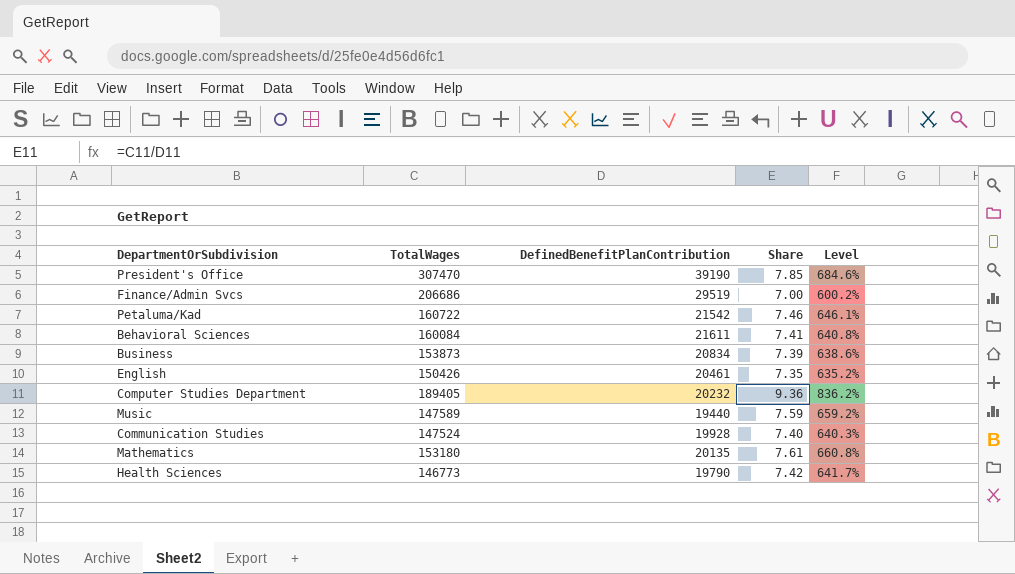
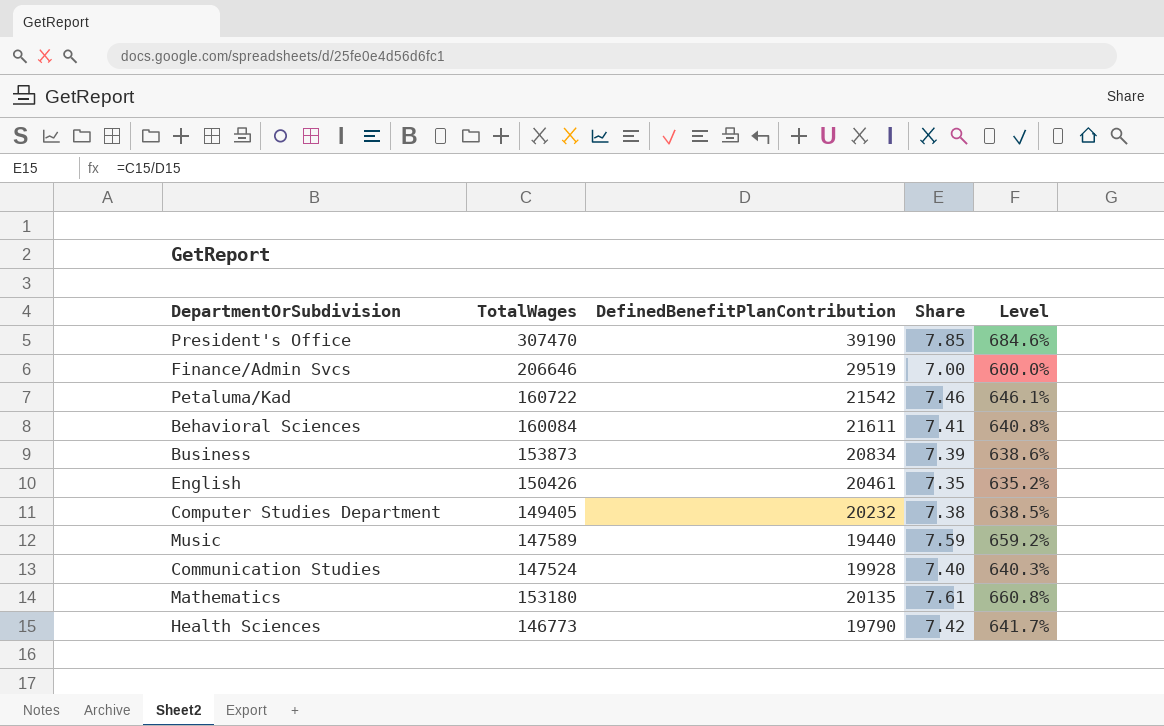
Finance/Admin Svcs | TotalWages: 206686 -> 206646
Finance/Admin Svcs | Level: 600.2% -> 600.0%
Computer Studies Department | TotalWages: 189405 -> 149405
Computer Studies Department | Share: 9.36 -> 7.38
Computer Studies Department | Level: 836.2% -> 638.5%

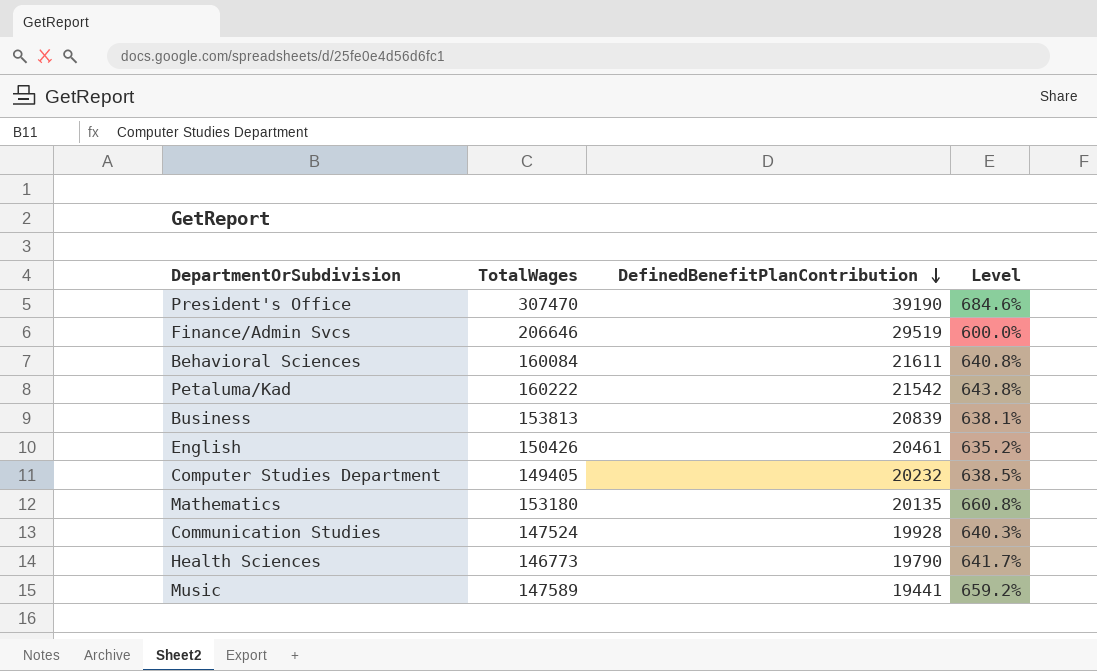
row order: none -> DefinedBenefitPlanContribution descending
column Share | formula: [TotalWages] / [DefinedBenefitPlanContribution] -> none
Petaluma/Kad | TotalWages: 160722 -> 160222
Petaluma/Kad | Level: 646.1% -> 643.8%
Business | TotalWages: 153873 -> 153813
Business | DefinedBenefitPlanContribution: 20834 -> 20839
Business | Level: 638.6% -> 638.1%
Music | DefinedBenefitPlanContribution: 19440 -> 19441

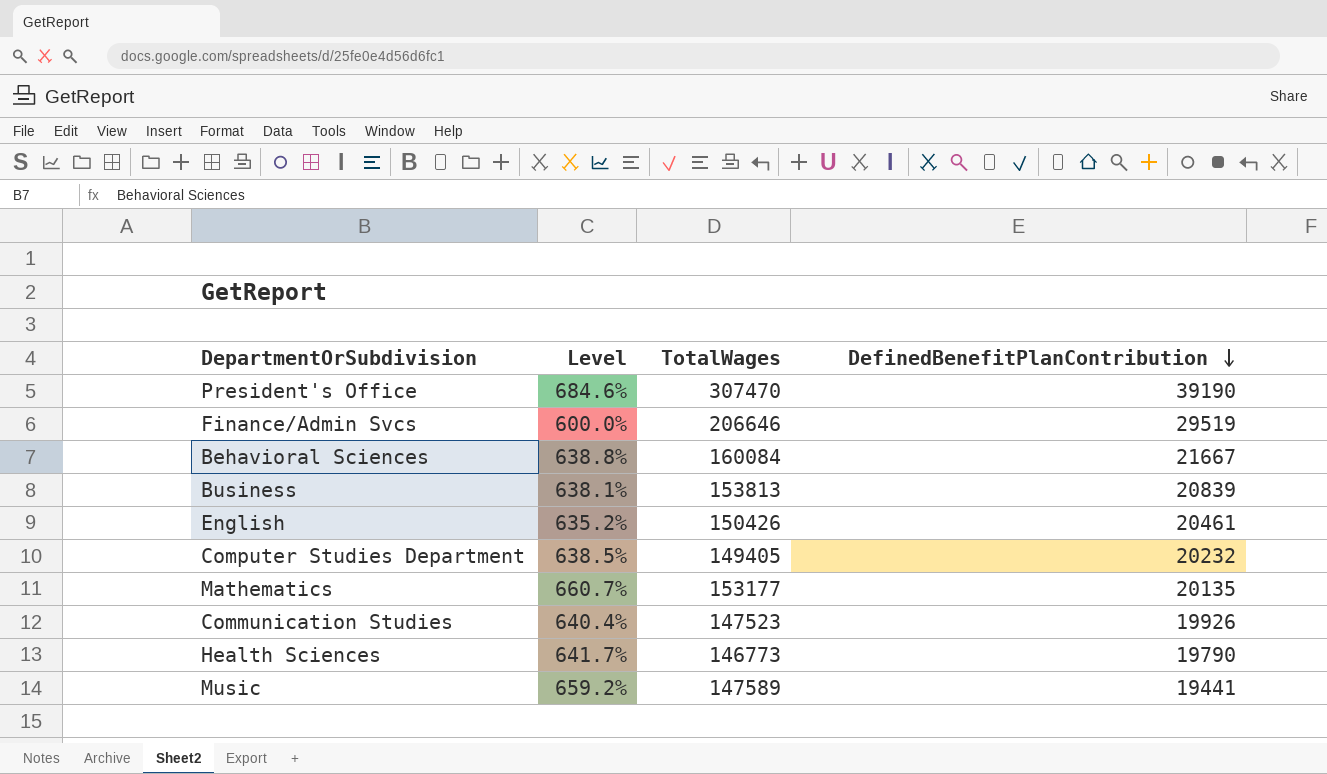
column Level | position: 4 -> 2
row Petaluma/Kad: 160222 | 21542 | 643.8% -> none
Behavioral Sciences | Level: 640.8% -> 638.8%
Behavioral Sciences | DefinedBenefitPlanContribution: 21611 -> 21667
Mathematics | Level: 660.8% -> 660.7%
Mathematics | TotalWages: 153180 -> 153177
Communication Studies | Level: 640.3% -> 640.4%
Communication Studies | TotalWages: 147524 -> 147523
Communication Studies | DefinedBenefitPlanContribution: 19928 -> 19926

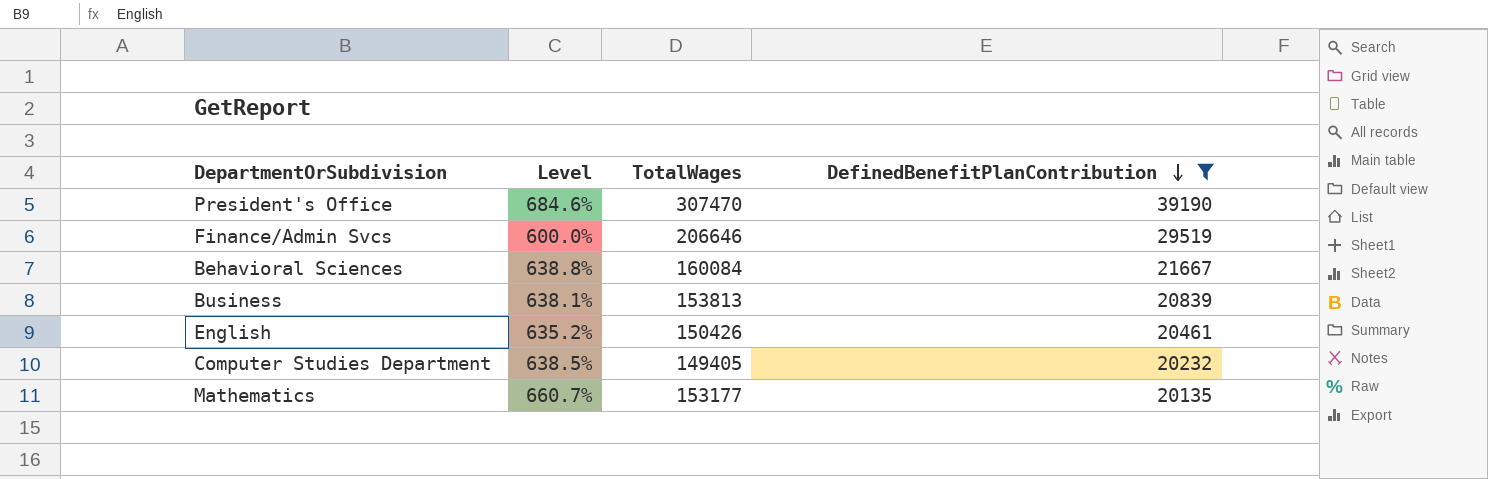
filter: none -> DefinedBenefitPlanContribution >= 20135

